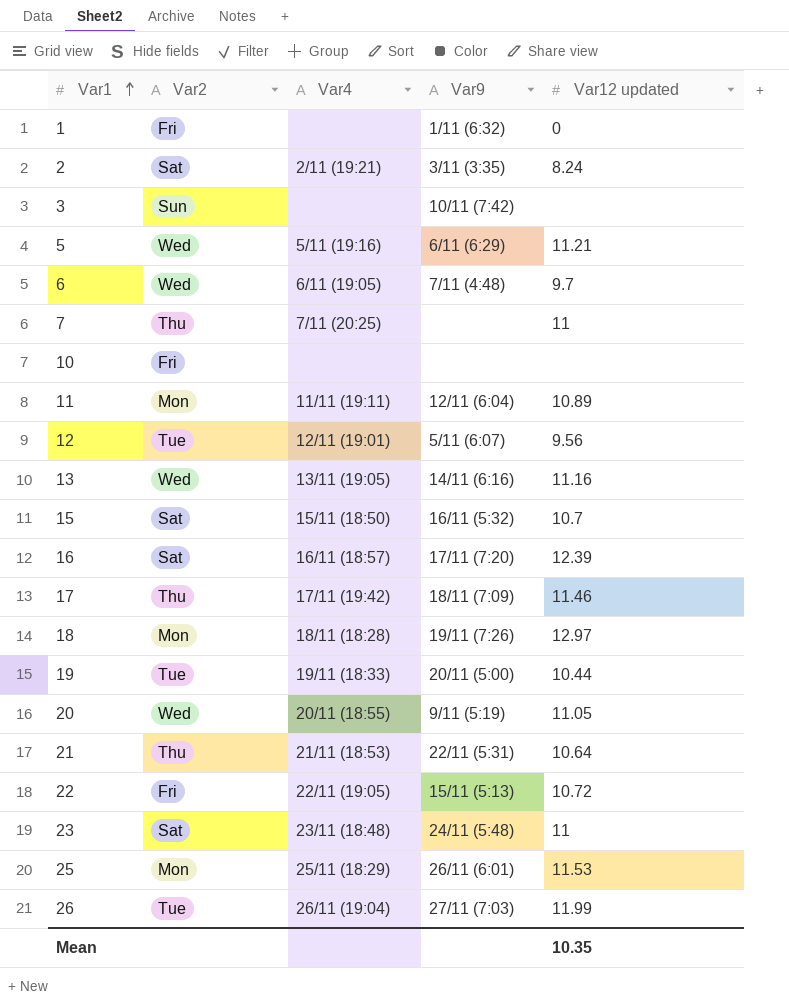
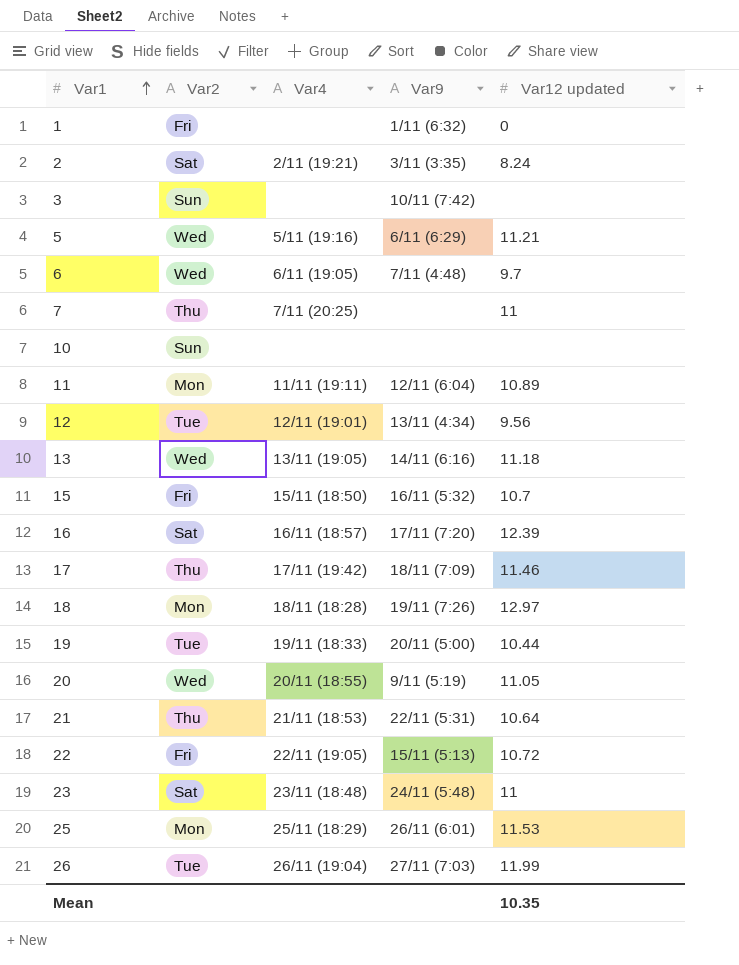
10 | Var2: Fri -> Sun
12 | Var9: 5/11 (6:07) -> 13/11 (4:34)
13 | Var12 updated: 11.16 -> 11.18
15 | Var2: Sat -> Fri

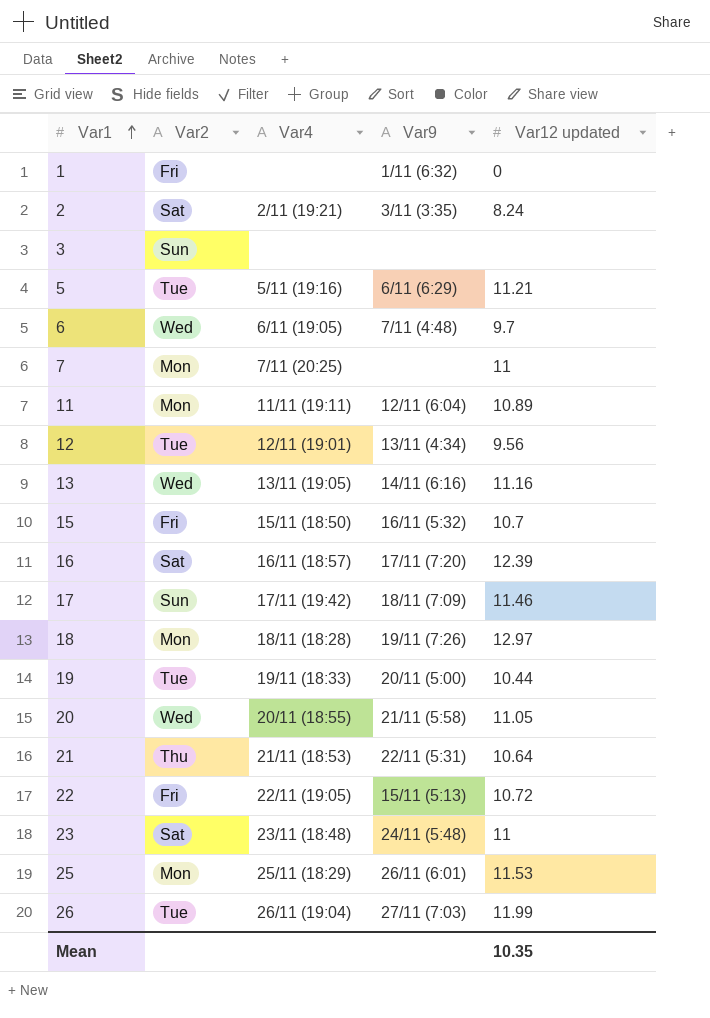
row 10: Sun | none | none | none -> none
3 | Var9: 10/11 (7:42) -> none
5 | Var2: Wed -> Tue
7 | Var2: Thu -> Mon
13 | Var12 updated: 11.18 -> 11.16
17 | Var2: Thu -> Sun
20 | Var9: 9/11 (5:19) -> 21/11 (5:58)

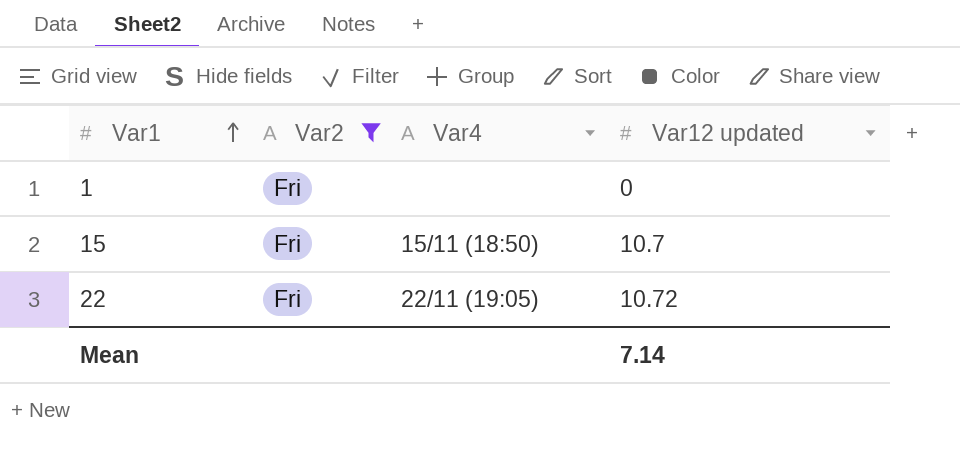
filter: none -> Var2 = Fri
column Var9 | position: 4 -> none
Mean | Var12 updated: 10.35 -> 7.14

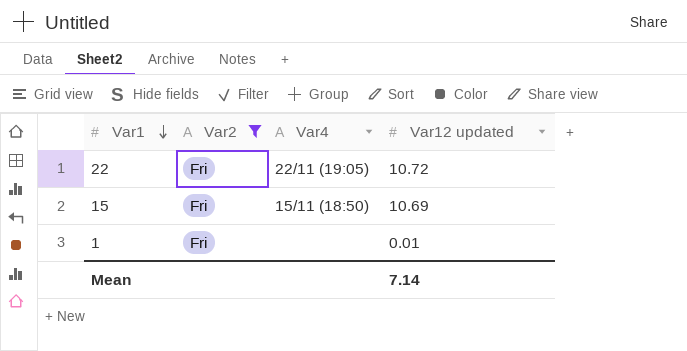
row order: Var1 ascending -> Var1 descending
15 | Var12 updated: 10.7 -> 10.69
1 | Var12 updated: 0 -> 0.01

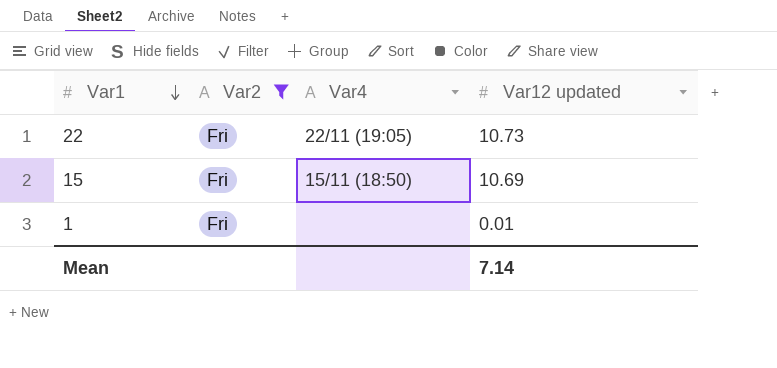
22 | Var12 updated: 10.72 -> 10.73

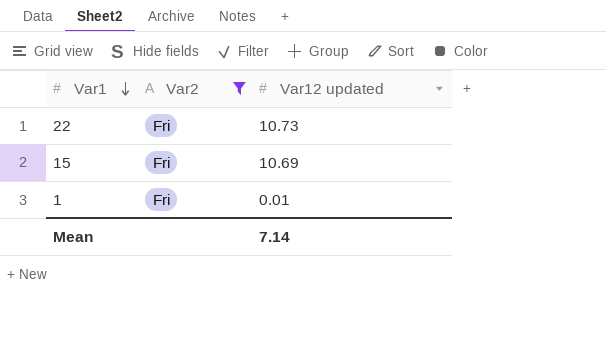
column Var4 | position: 3 -> none

